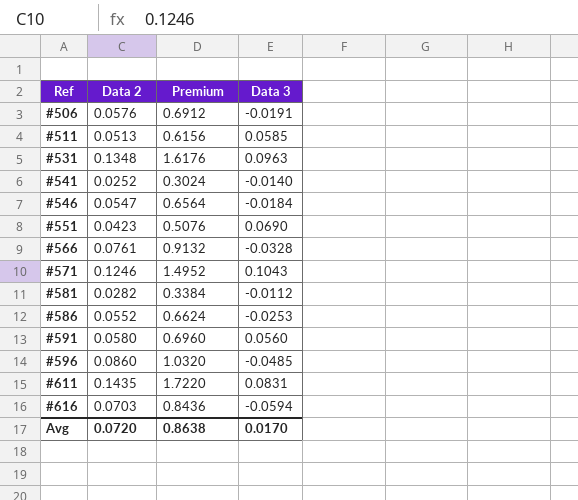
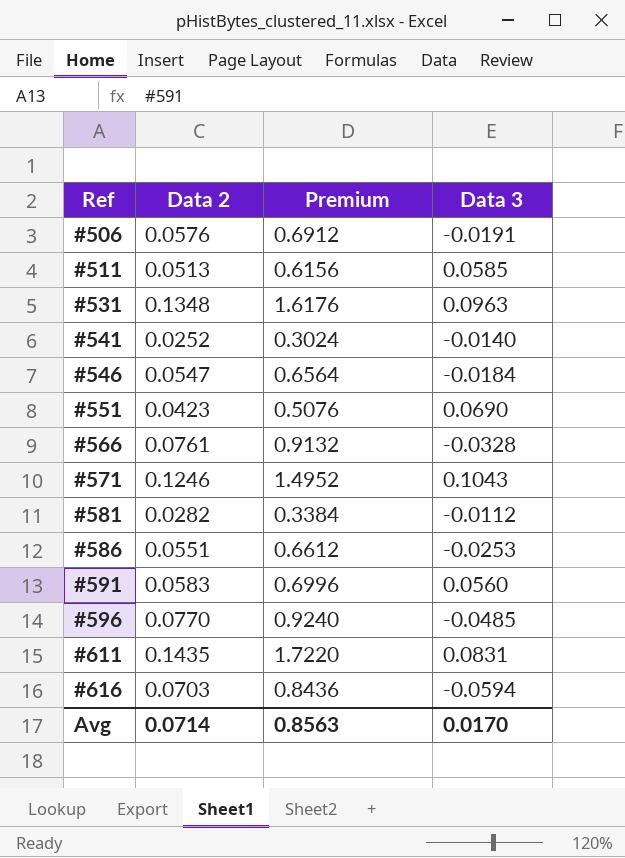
#586 | Data 2: 0.0552 -> 0.0551
#586 | Premium: 0.6624 -> 0.6612
#591 | Data 2: 0.0580 -> 0.0583
#591 | Premium: 0.6960 -> 0.6996
#596 | Data 2: 0.0860 -> 0.0770
#596 | Premium: 1.0320 -> 0.9240
Avg | Data 2: 0.0720 -> 0.0714
Avg | Premium: 0.8638 -> 0.8563

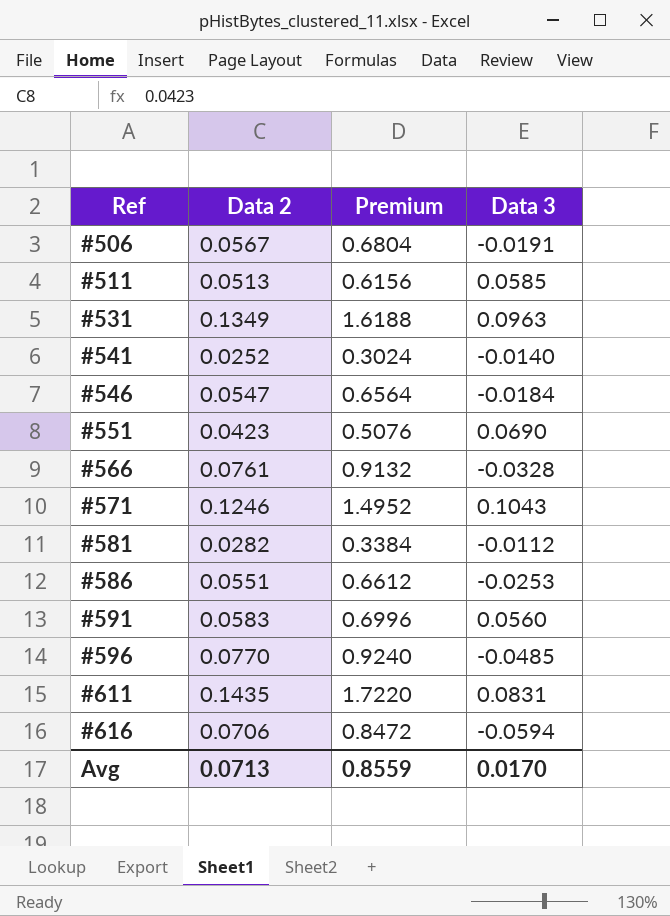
#506 | Data 2: 0.0576 -> 0.0567
#506 | Premium: 0.6912 -> 0.6804
#531 | Data 2: 0.1348 -> 0.1349
#531 | Premium: 1.6176 -> 1.6188
#616 | Data 2: 0.0703 -> 0.0706
#616 | Premium: 0.8436 -> 0.8472
Avg | Data 2: 0.0714 -> 0.0713
Avg | Premium: 0.8563 -> 0.8559

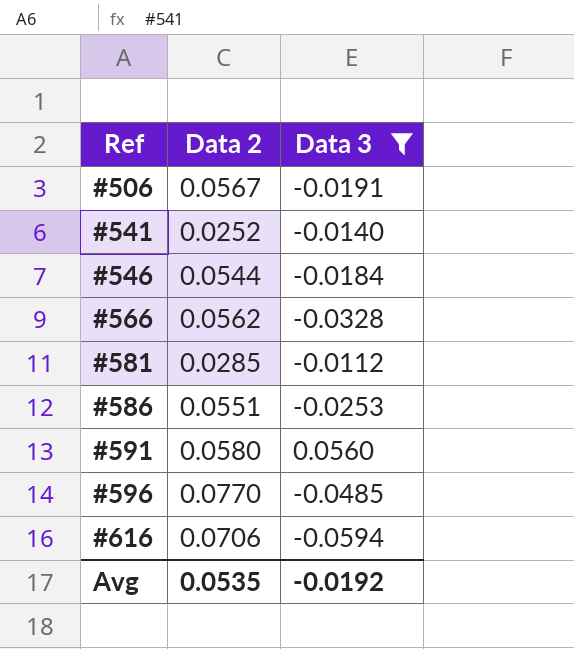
filter: none -> Data 3 <= 0.0560
column Premium | formula: [Data 2] * 12 -> none
#546 | Data 2: 0.0547 -> 0.0544
#566 | Data 2: 0.0761 -> 0.0562
#581 | Data 2: 0.0282 -> 0.0285
#591 | Data 2: 0.0583 -> 0.0580
Avg | Data 2: 0.0713 -> 0.0535
Avg | Data 3: 0.0170 -> -0.0192

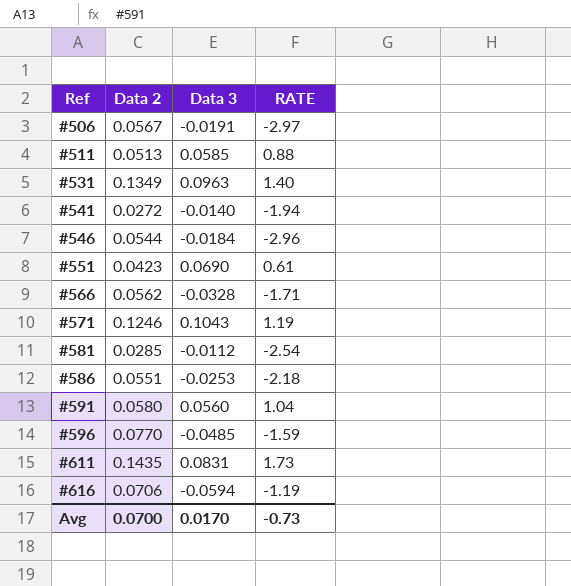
filter: Data 3 <= 0.0560 -> none
column RATE | formula: none -> [Data 2] / [Data 3]
#541 | Data 2: 0.0252 -> 0.0272
Avg | Data 2: 0.0535 -> 0.0700
Avg | Data 3: -0.0192 -> 0.0170

